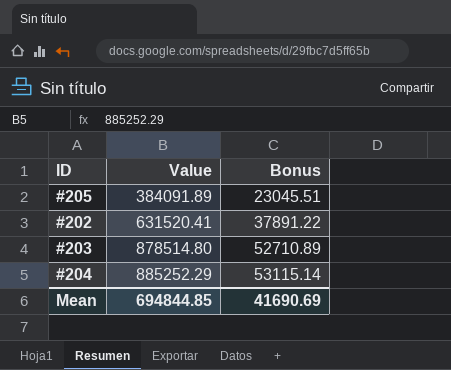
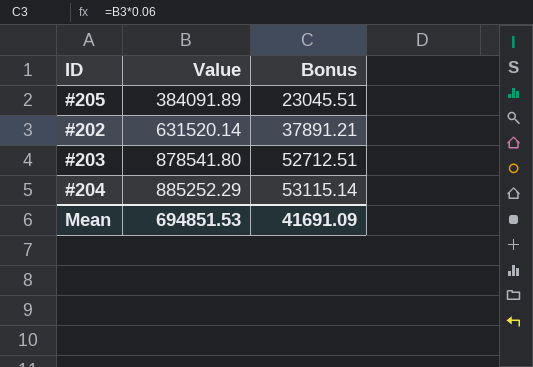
#202 | Value: 631520.41 -> 631520.14
#202 | Bonus: 37891.22 -> 37891.21
#203 | Value: 878514.80 -> 878541.80
#203 | Bonus: 52710.89 -> 52712.51
Mean | Value: 694844.85 -> 694851.53
Mean | Bonus: 41690.69 -> 41691.09

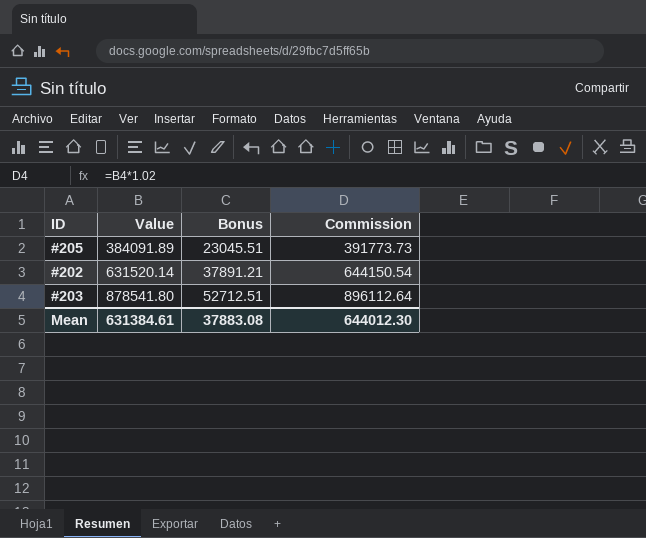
column Commission | formula: none -> [Value] * 1.02
row #204: 885252.29 | 53115.14 -> none
Mean | Value: 694851.53 -> 631384.61
Mean | Bonus: 41691.09 -> 37883.08

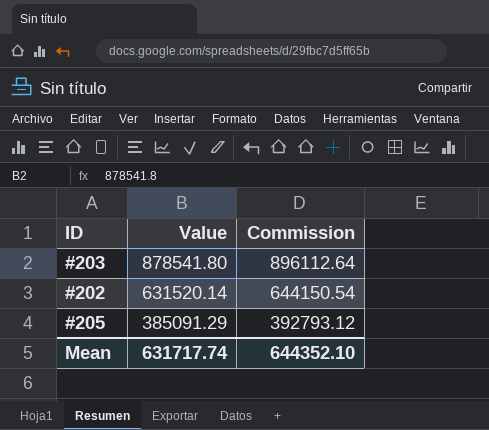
row order: Value ascending -> Value descending
column Bonus | formula: [Value] * 0.06 -> none
#205 | Value: 384091.89 -> 385091.29
#205 | Commission: 391773.73 -> 392793.12
Mean | Value: 631384.61 -> 631717.74
Mean | Commission: 644012.30 -> 644352.10

